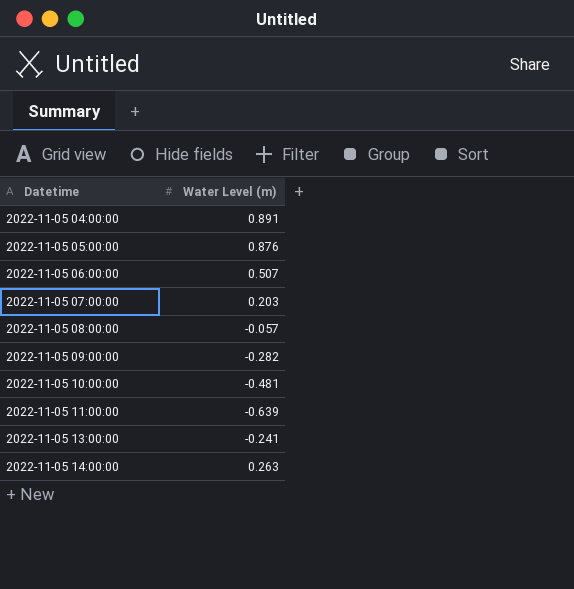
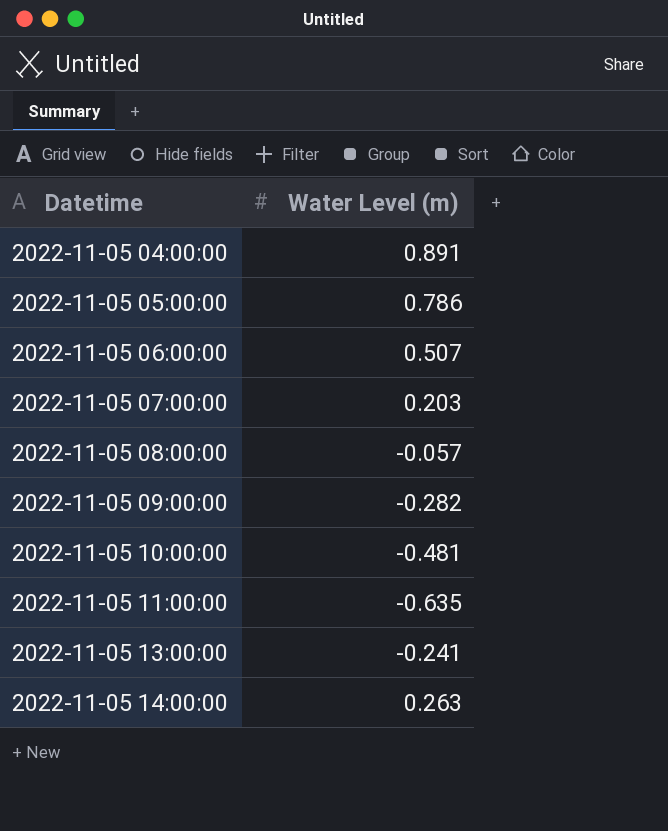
2022-11-05 05:00:00 | Water Level (m): 0.876 -> 0.786
2022-11-05 11:00:00 | Water Level (m): -0.639 -> -0.635

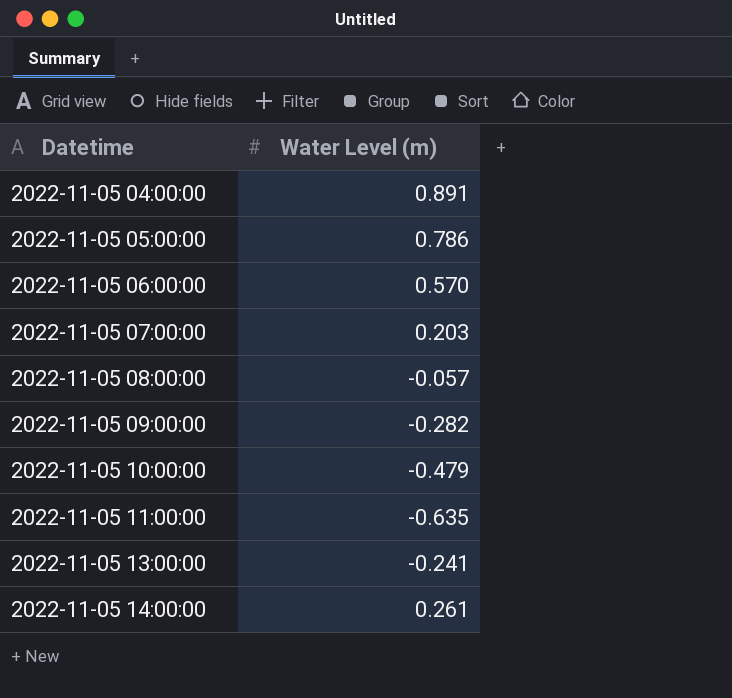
2022-11-05 06:00:00 | Water Level (m): 0.507 -> 0.570
2022-11-05 10:00:00 | Water Level (m): -0.481 -> -0.479
2022-11-05 14:00:00 | Water Level (m): 0.263 -> 0.261

